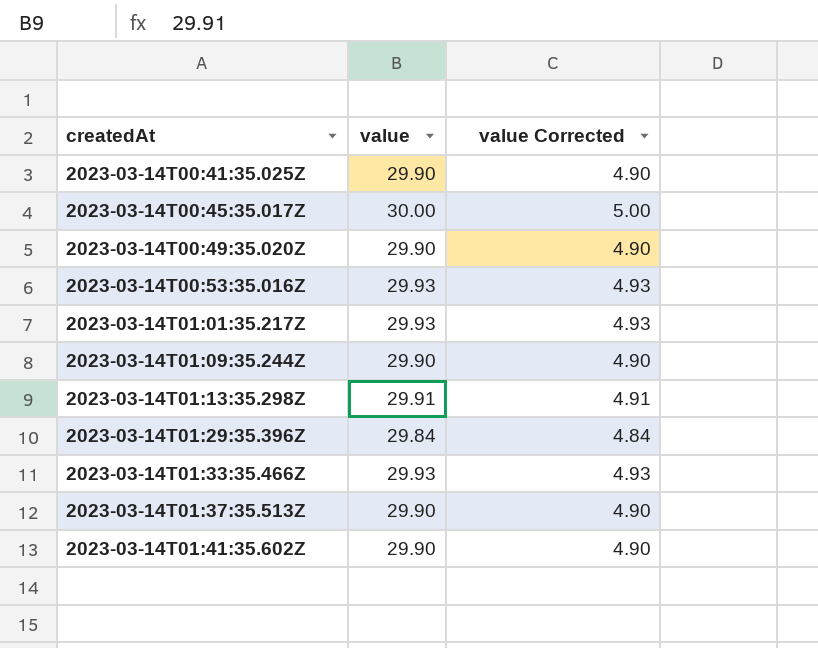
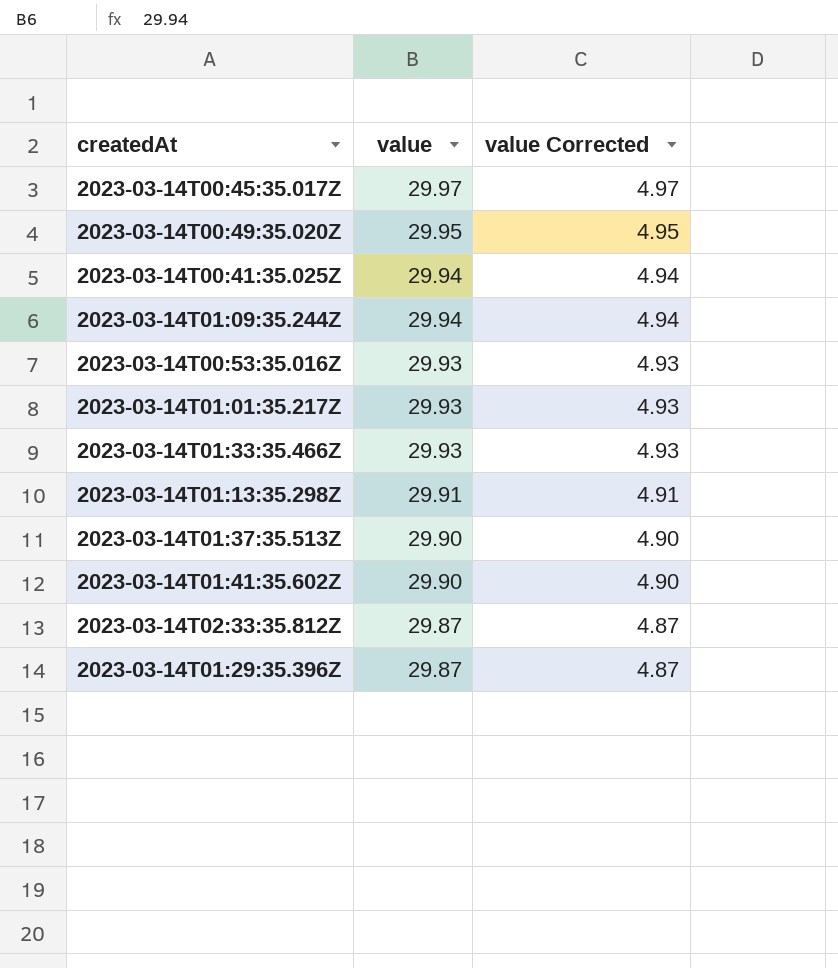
row order: createdAt ascending -> value descending
2023-03-14T00:45:35.017Z | value: 30.00 -> 29.97
2023-03-14T00:45:35.017Z | value Corrected: 5.00 -> 4.97
2023-03-14T00:49:35.020Z | value: 29.90 -> 29.95
2023-03-14T00:49:35.020Z | value Corrected: 4.90 -> 4.95
2023-03-14T00:41:35.025Z | value: 29.90 -> 29.94
2023-03-14T00:41:35.025Z | value Corrected: 4.90 -> 4.94
2023-03-14T01:09:35.244Z | value: 29.90 -> 29.94
2023-03-14T01:09:35.244Z | value Corrected: 4.90 -> 4.94
row 2023-03-14T02:33:35.812Z: none -> 29.87 | 4.87
2023-03-14T01:29:35.396Z | value: 29.84 -> 29.87
2023-03-14T01:29:35.396Z | value Corrected: 4.84 -> 4.87

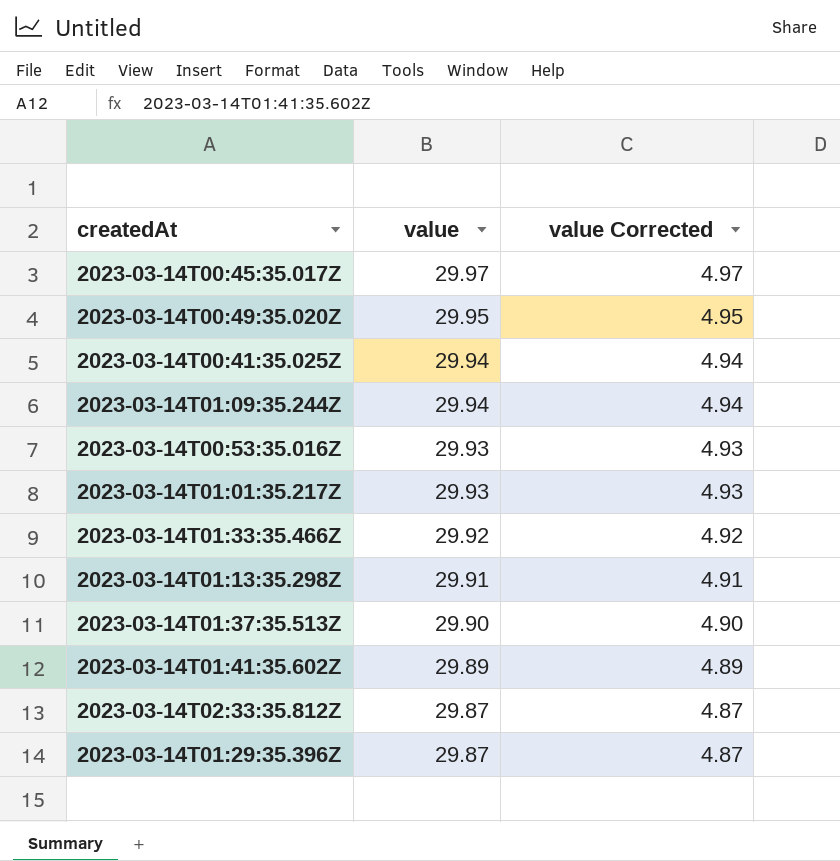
2023-03-14T01:33:35.466Z | value: 29.93 -> 29.92
2023-03-14T01:33:35.466Z | value Corrected: 4.93 -> 4.92
2023-03-14T01:41:35.602Z | value: 29.90 -> 29.89
2023-03-14T01:41:35.602Z | value Corrected: 4.90 -> 4.89

